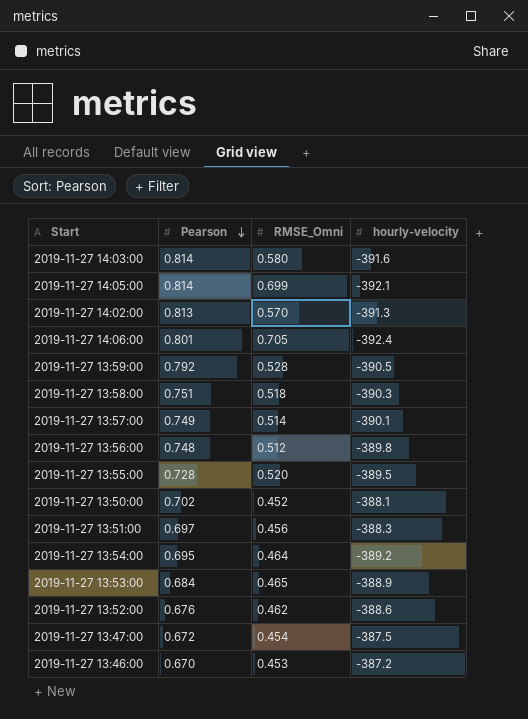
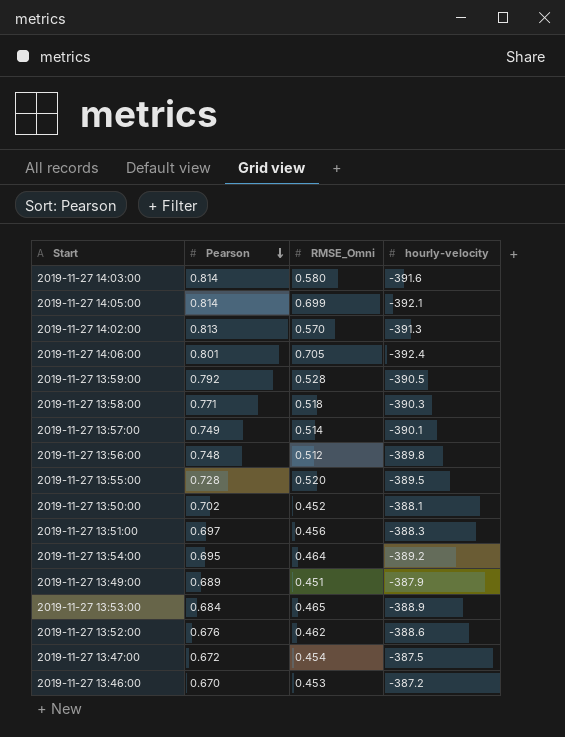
2019-11-27 13:58:00 | Pearson: 0.751 -> 0.771
row 2019-11-27 13:49:00: none -> 0.689 | 0.451 | -387.9

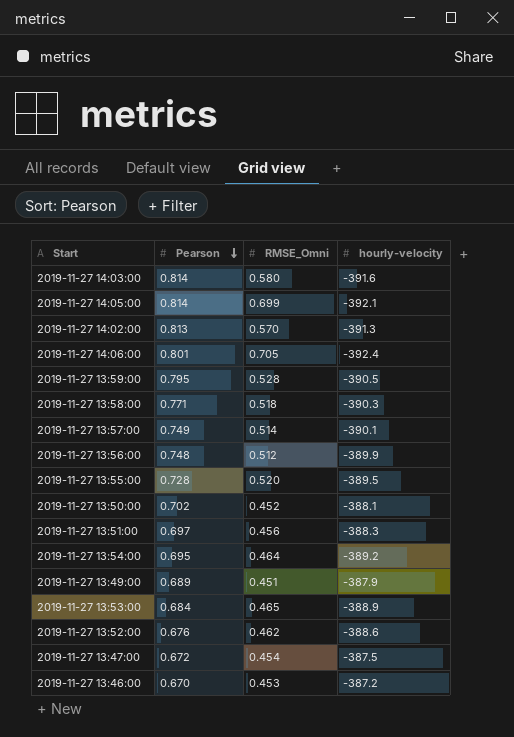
2019-11-27 13:59:00 | Pearson: 0.792 -> 0.795
2019-11-27 13:56:00 | hourly-velocity: -389.8 -> -389.9

